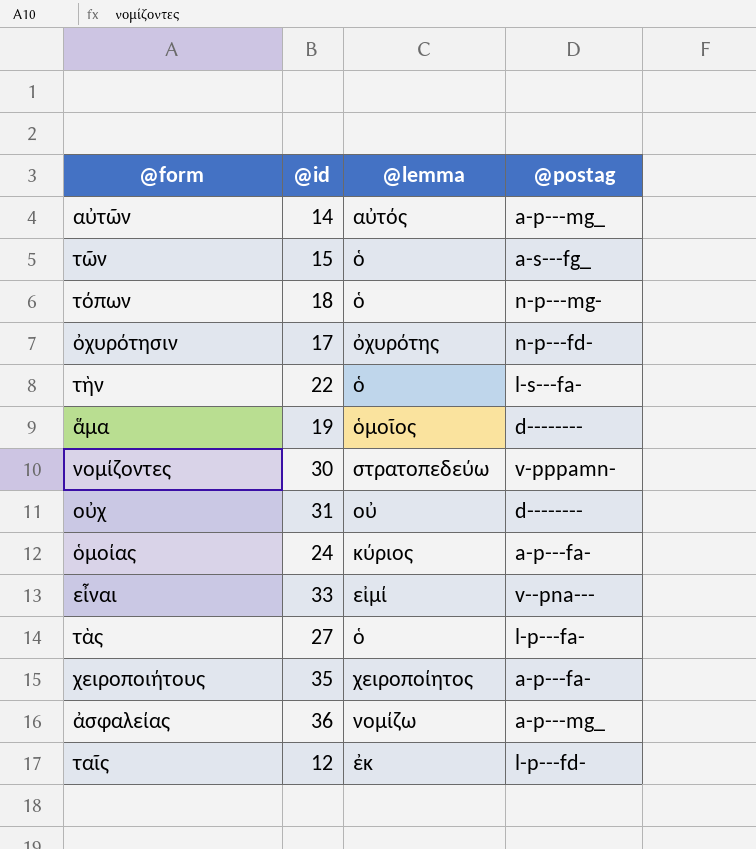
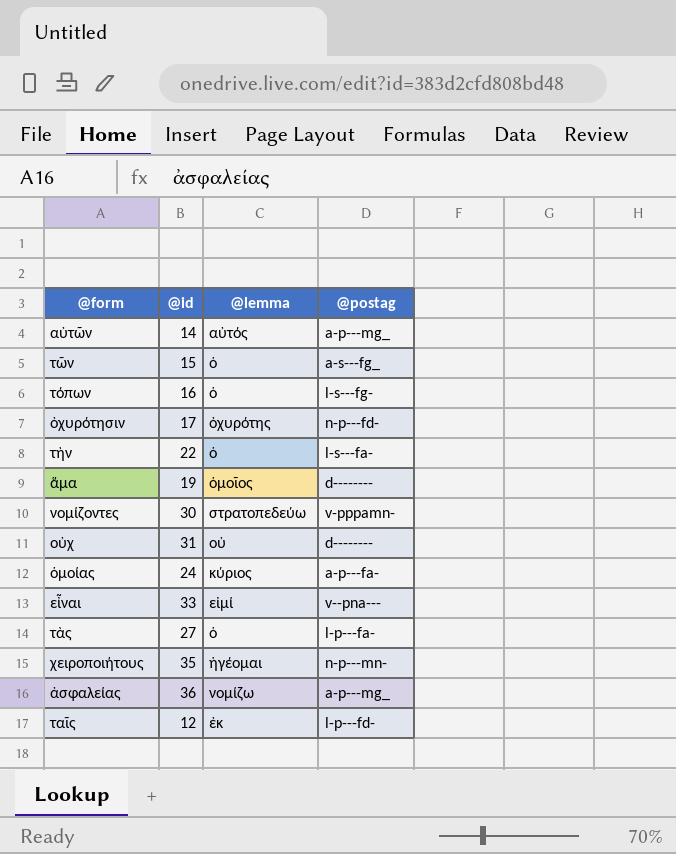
τόπων | @id: 18 -> 16
τόπων | @postag: n-p---mg- -> l-s---fg-
χειροποιήτους | @lemma: χειροποίητος -> ἡγέομαι
χειροποιήτους | @postag: a-p---fa- -> n-p---mn-

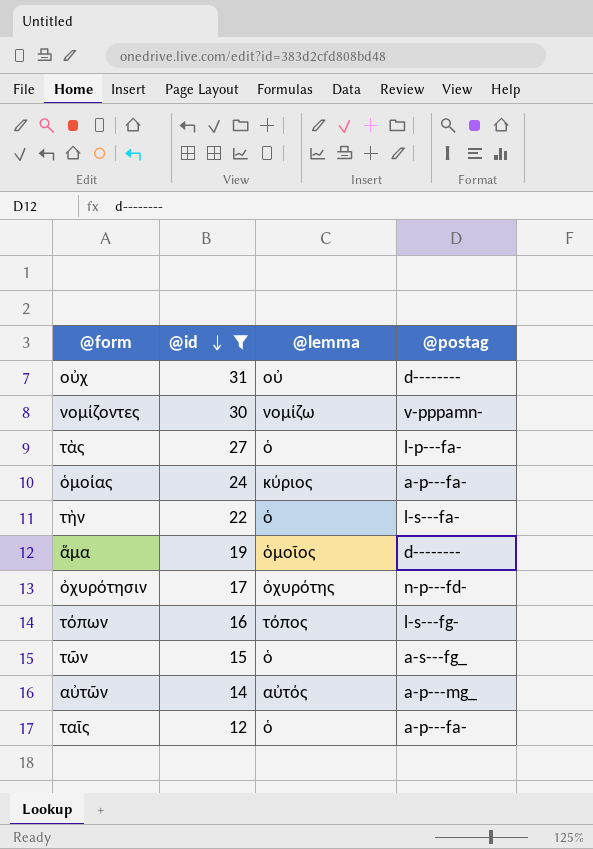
filter: none -> @id <= 31
row order: none -> @id descending
νομίζοντες | @lemma: στρατοπεδεύω -> νομίζω
τόπων | @lemma: ὁ -> τόπος
ταῖς | @lemma: ἐκ -> ὁ
ταῖς | @postag: l-p---fd- -> a-p---fa-

